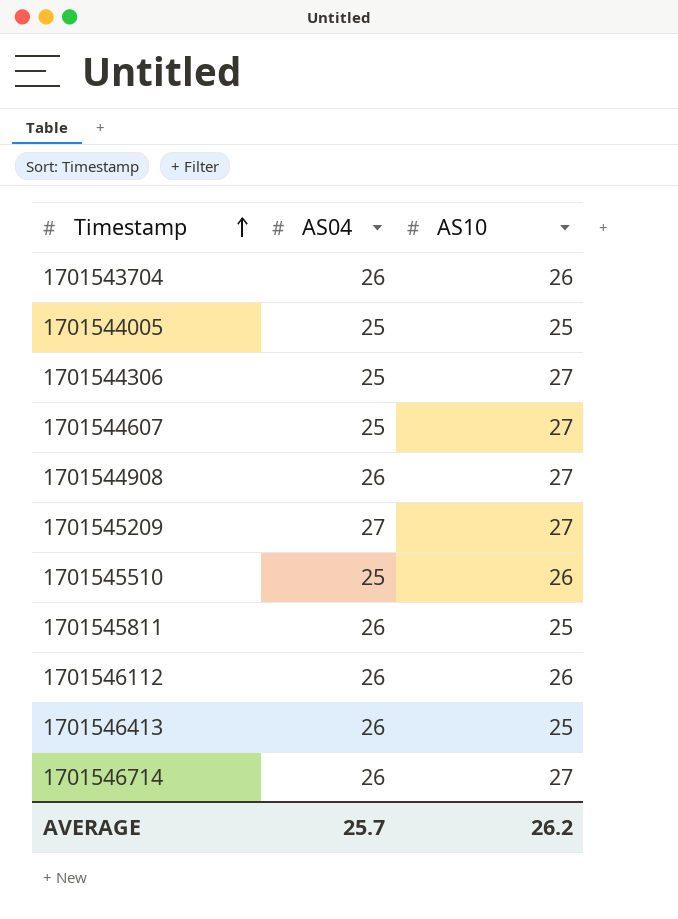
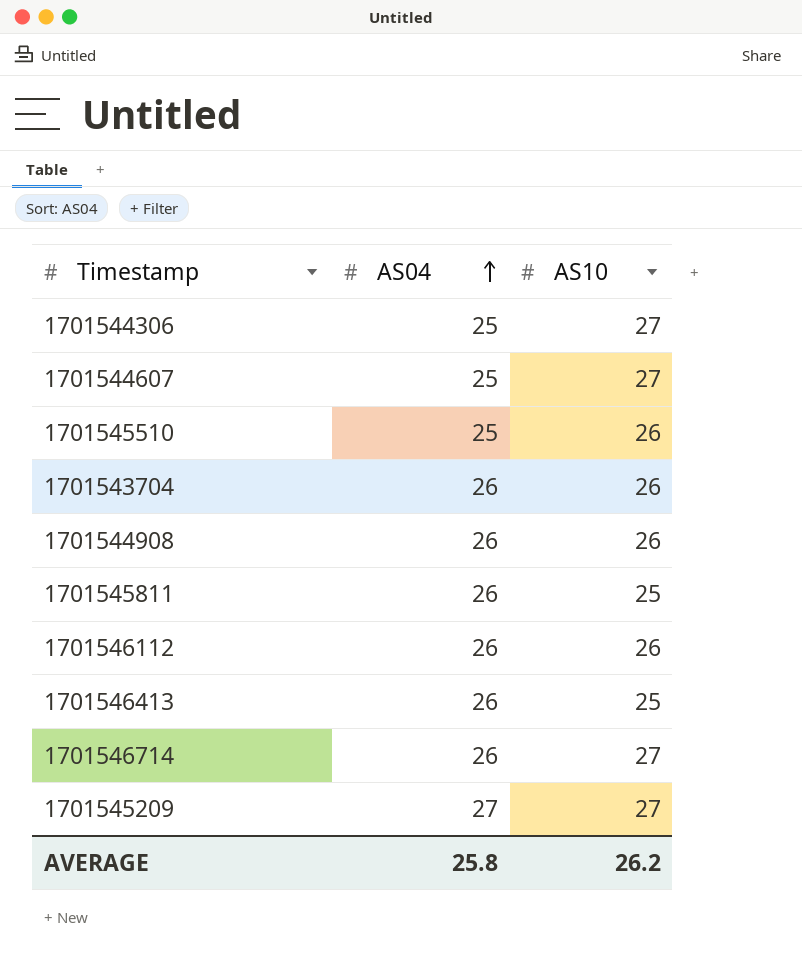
row order: Timestamp ascending -> AS04 ascending
row 1701544005: 25 | 25 -> none
1701544908 | AS10: 27 -> 26
AVERAGE | AS04: 25.7 -> 25.8

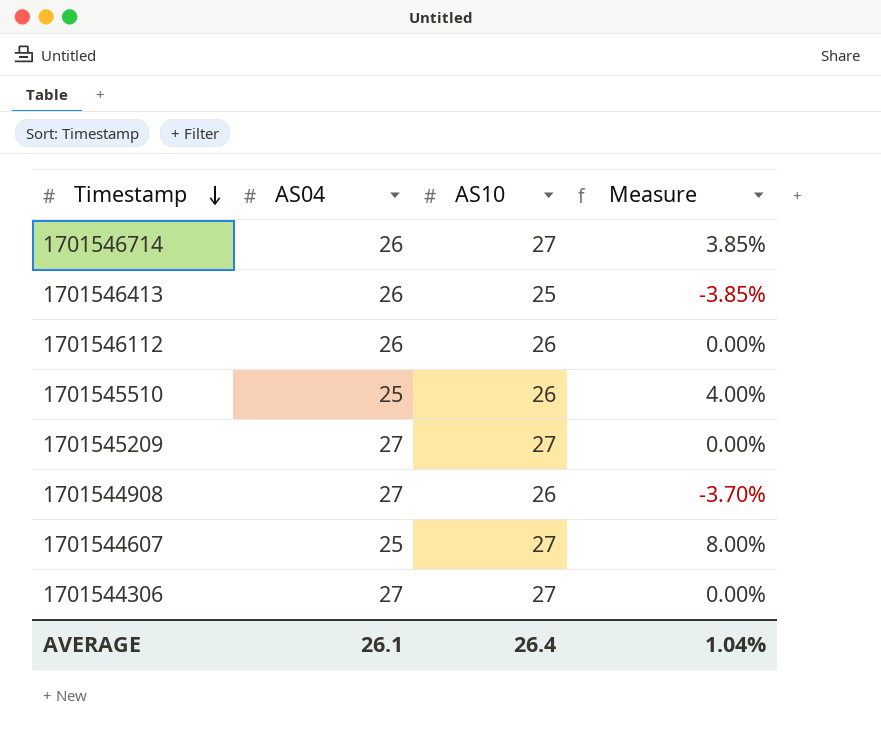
row order: AS04 ascending -> Timestamp descending
column Measure | formula: none -> ([AS10] - [AS04]) / [AS04]
row 1701543704: 26 | 26 -> none
row 1701545811: 26 | 25 -> none
1701544908 | AS04: 26 -> 27
1701544306 | AS04: 25 -> 27
AVERAGE | AS04: 25.8 -> 26.1
AVERAGE | AS10: 26.2 -> 26.4

